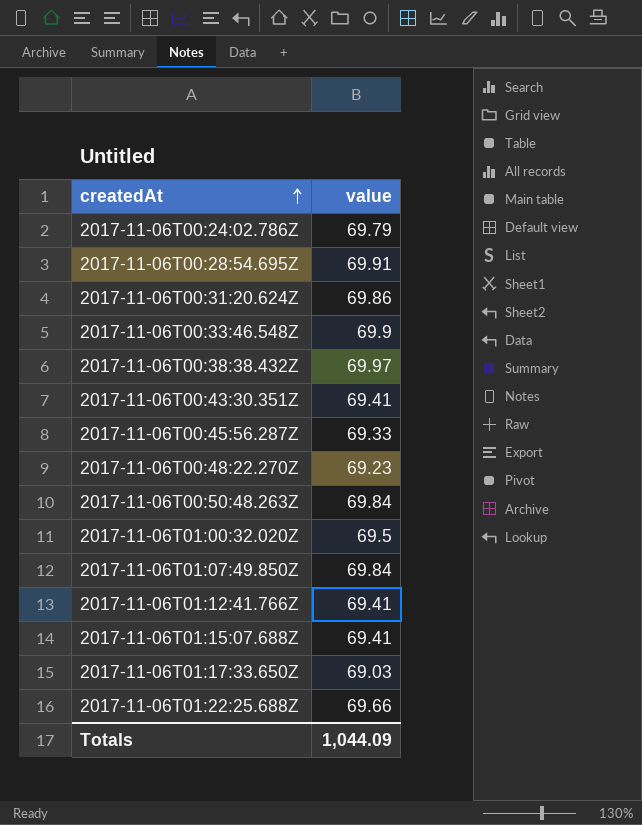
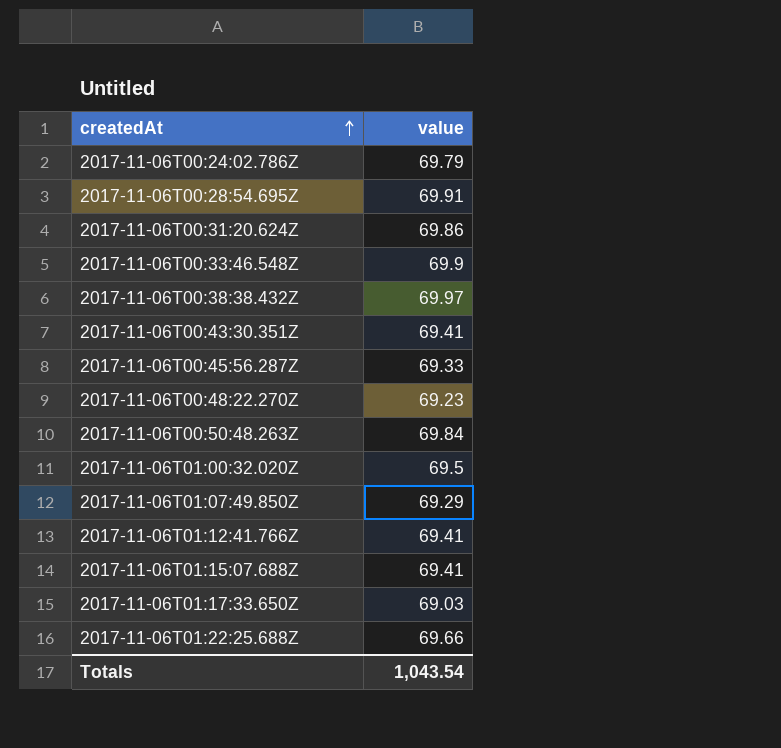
2017-11-06T01:07:49.850Z | value: 69.84 -> 69.29
Totals | value: 1,044.09 -> 1,043.54

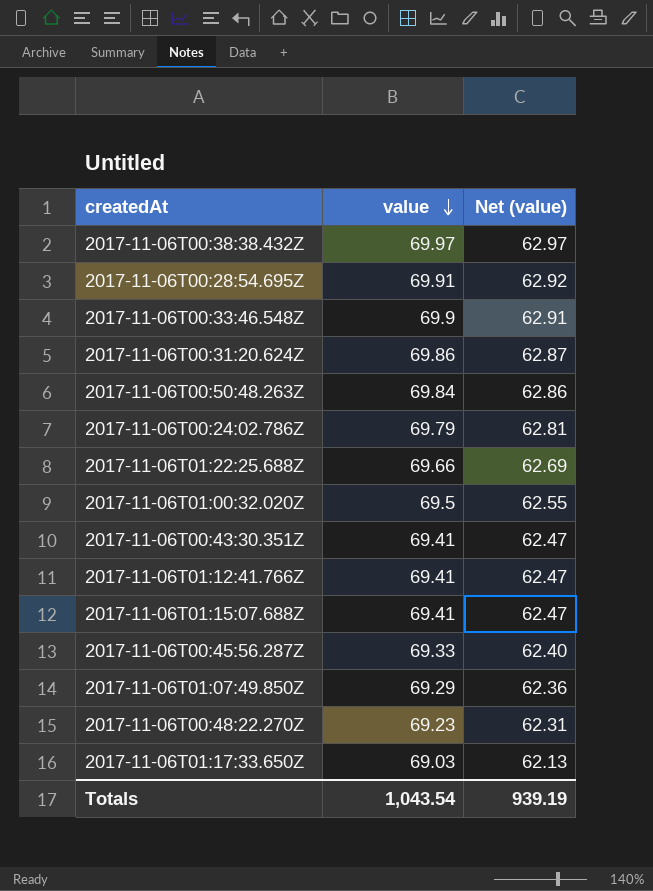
row order: createdAt ascending -> value descending
column Net (value) | formula: none -> [value] * 0.9

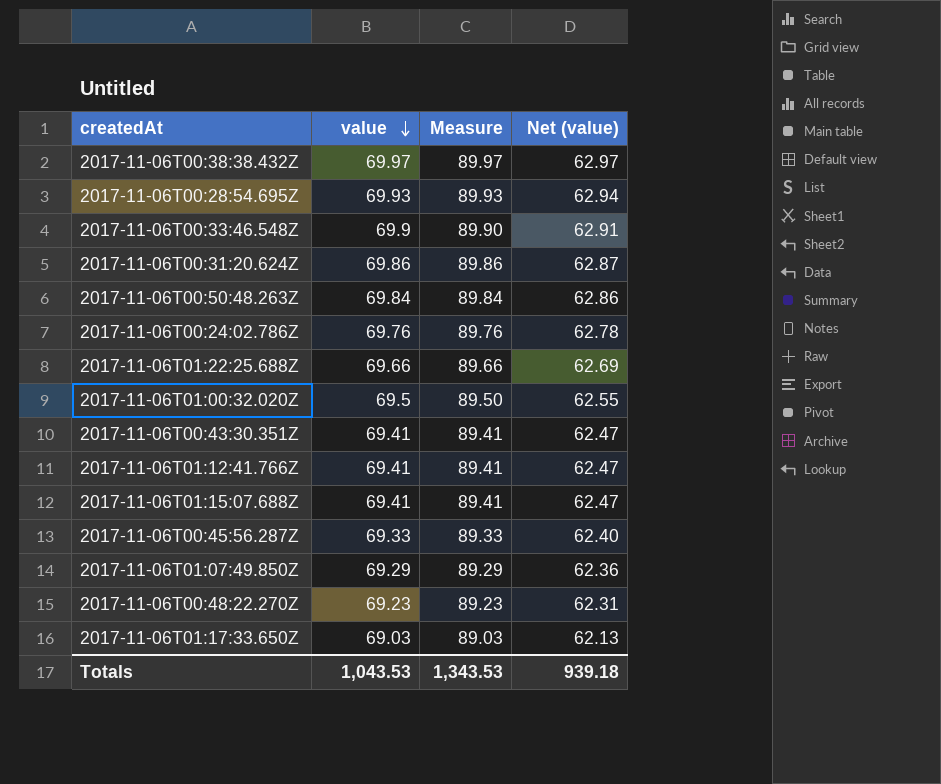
column Measure | formula: none -> [value] + 20
2017-11-06T00:28:54.695Z | value: 69.91 -> 69.93
2017-11-06T00:28:54.695Z | Net (value): 62.92 -> 62.94
2017-11-06T00:24:02.786Z | value: 69.79 -> 69.76
2017-11-06T00:24:02.786Z | Net (value): 62.81 -> 62.78
Totals | value: 1,043.54 -> 1,043.53
Totals | Net (value): 939.19 -> 939.18

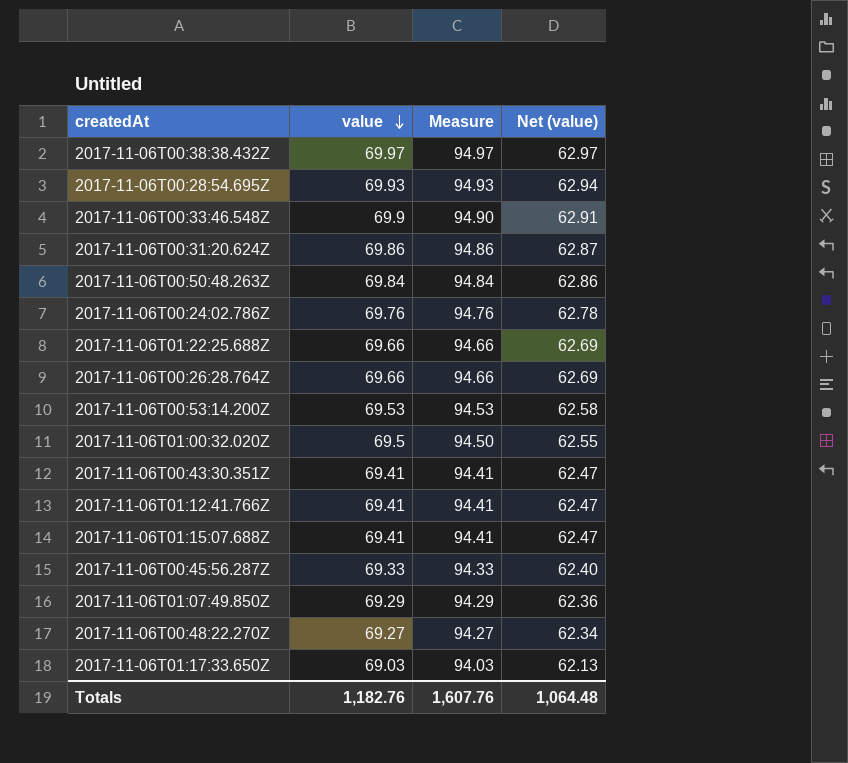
column Measure | formula: [value] + 20 -> [value] + 25
row 2017-11-06T00:26:28.764Z: none -> 69.66 | 94.66 | 62.69
row 2017-11-06T00:53:14.200Z: none -> 69.53 | 94.53 | 62.58
2017-11-06T00:48:22.270Z | value: 69.23 -> 69.27
2017-11-06T00:48:22.270Z | Net (value): 62.31 -> 62.34
Totals | value: 1,043.53 -> 1,182.76
Totals | Measure: 1,343.53 -> 1,607.76
Totals | Net (value): 939.18 -> 1,064.48

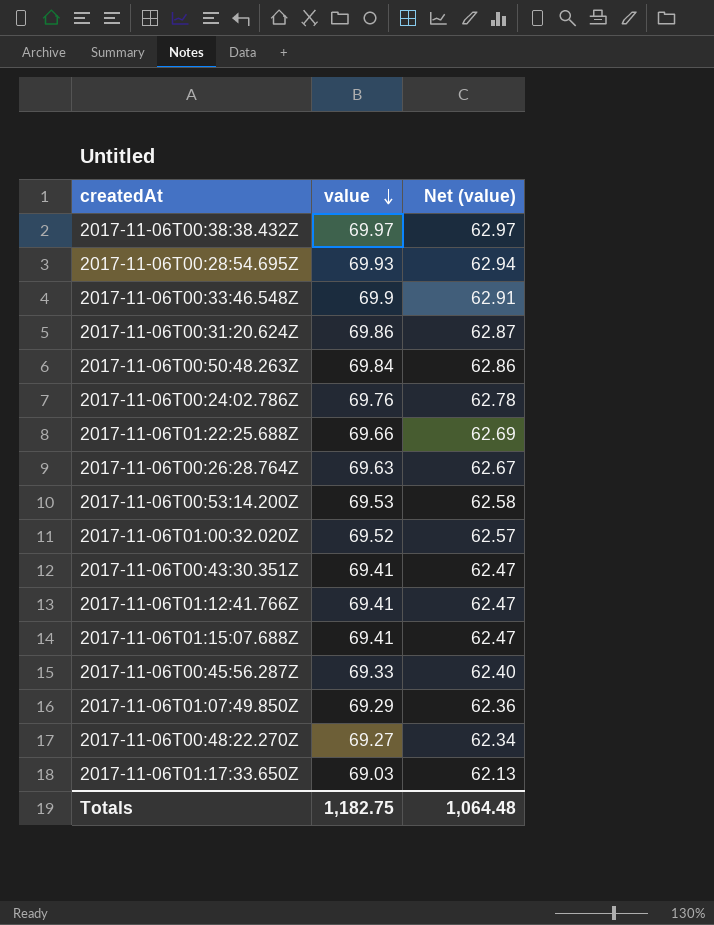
column Measure | formula: [value] + 25 -> none
2017-11-06T00:26:28.764Z | value: 69.66 -> 69.63
2017-11-06T00:26:28.764Z | Net (value): 62.69 -> 62.67
2017-11-06T01:00:32.020Z | value: 69.5 -> 69.52
2017-11-06T01:00:32.020Z | Net (value): 62.55 -> 62.57
Totals | value: 1,182.76 -> 1,182.75

